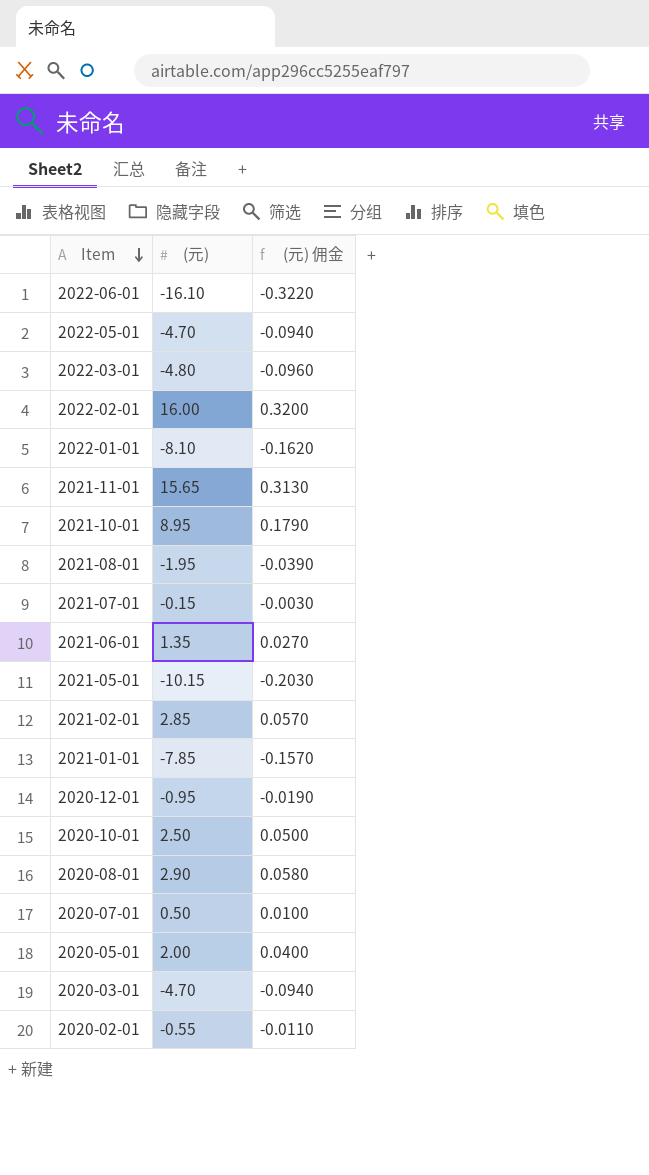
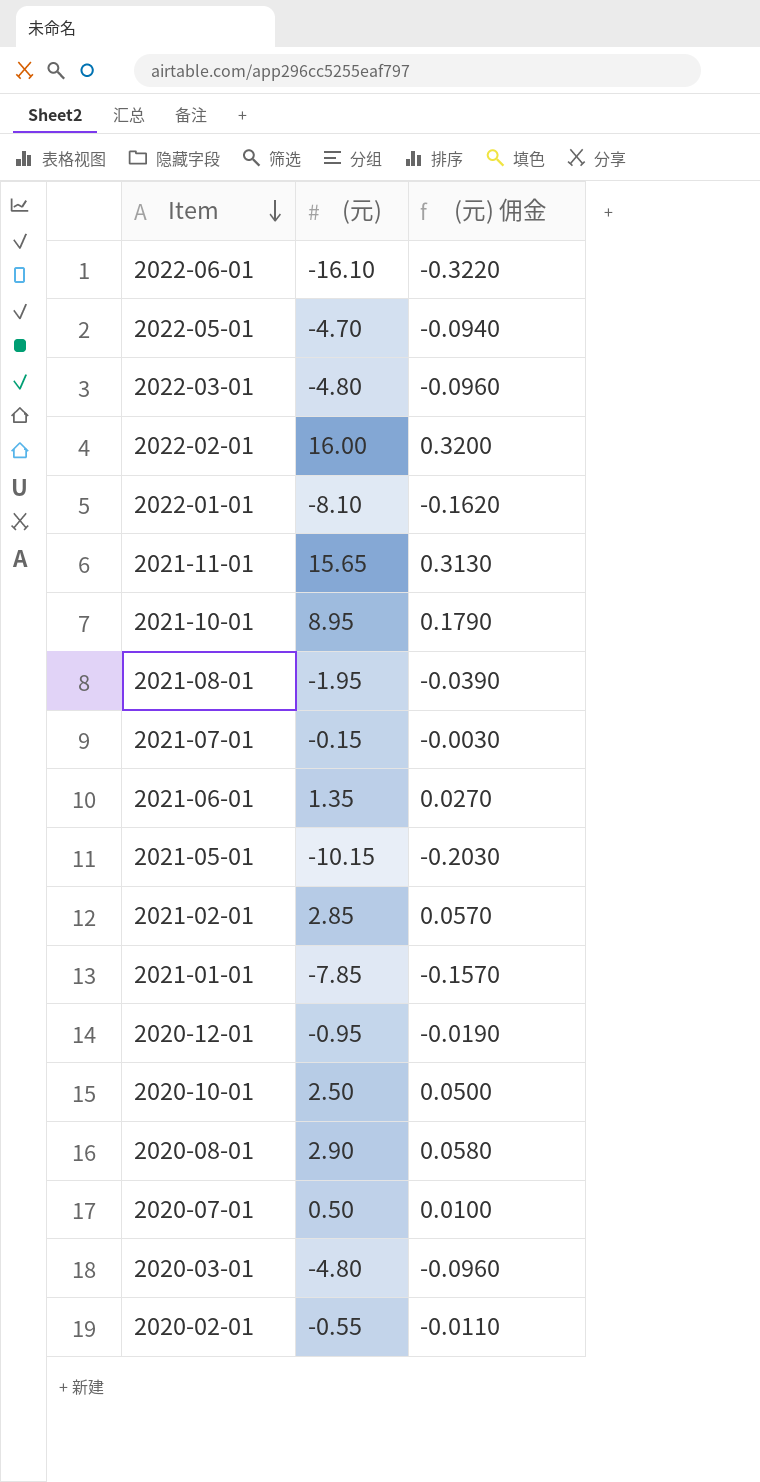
row 2020-05-01: 2.00 | 0.0400 -> none
2020-03-01 | (元): -4.70 -> -4.80
2020-03-01 | (元) 佣金: -0.0940 -> -0.0960

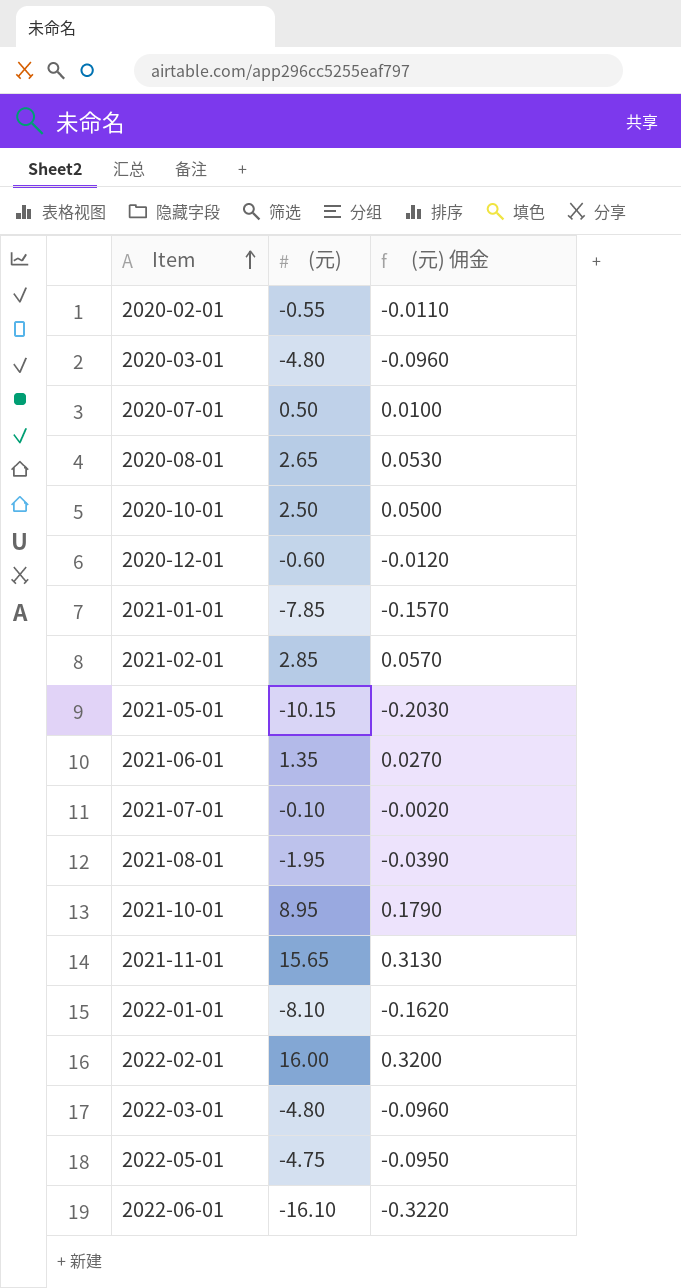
row order: Item descending -> Item ascending
2020-08-01 | (元): 2.90 -> 2.65
2020-08-01 | (元) 佣金: 0.0580 -> 0.0530
2020-12-01 | (元): -0.95 -> -0.60
2020-12-01 | (元) 佣金: -0.0190 -> -0.0120
2021-07-01 | (元): -0.15 -> -0.10
2021-07-01 | (元) 佣金: -0.0030 -> -0.0020
2022-05-01 | (元): -4.70 -> -4.75
2022-05-01 | (元) 佣金: -0.0940 -> -0.0950

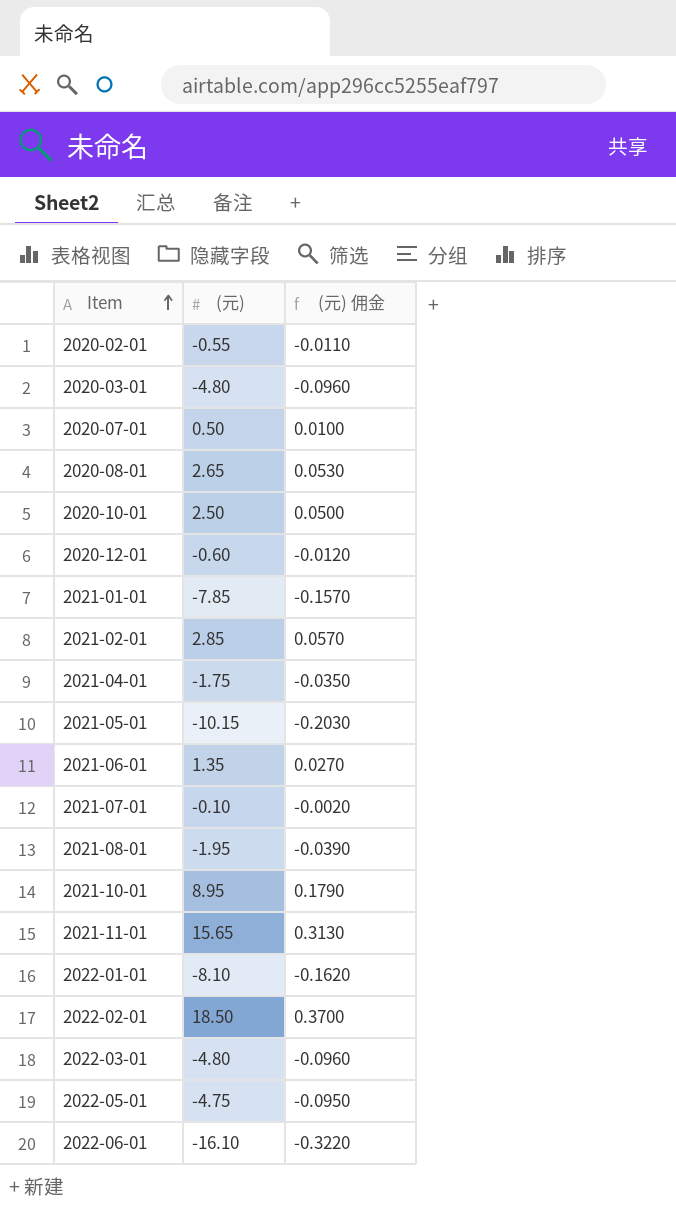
row 2021-04-01: none -> -1.75 | -0.0350
2022-02-01 | (元): 16.00 -> 18.50
2022-02-01 | (元) 佣金: 0.3200 -> 0.3700

